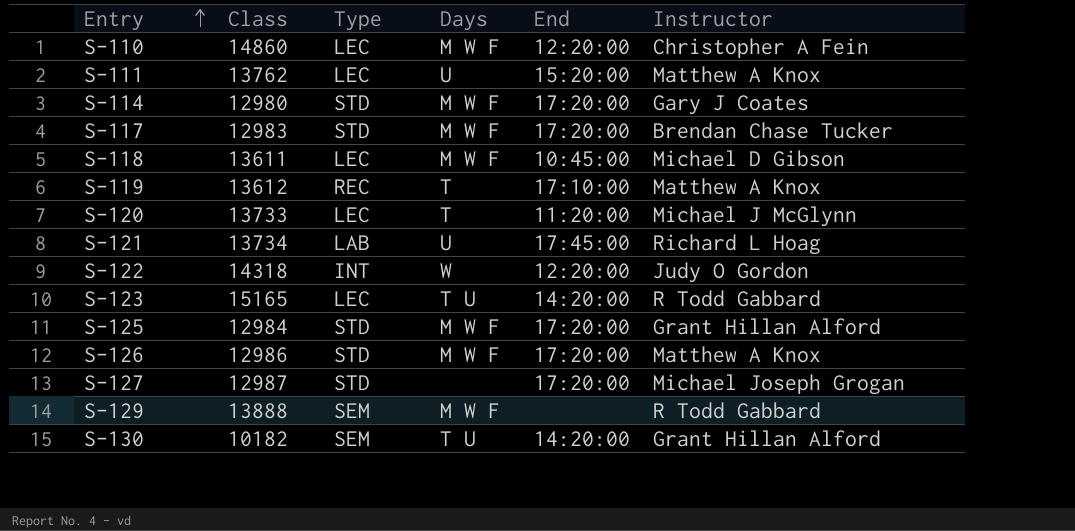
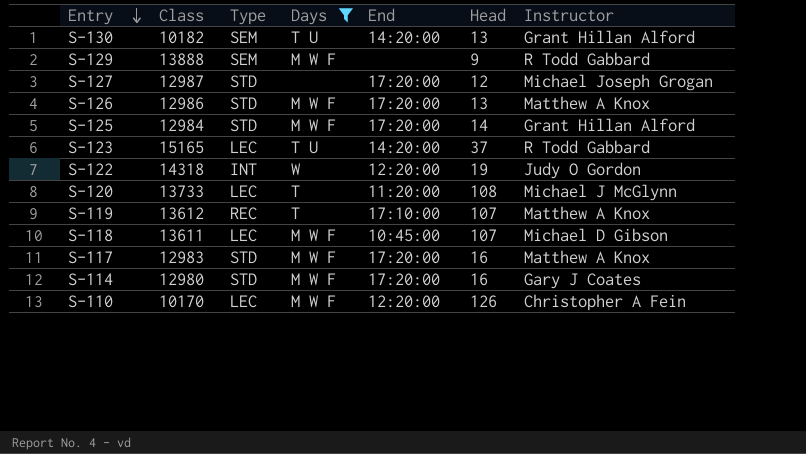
filter: none -> Days != U
row order: Entry ascending -> Entry descending
column Head | position: none -> 6
S-117 | Instructor: Brendan Chase Tucker -> Matthew A Knox
S-110 | Class: 14860 -> 10170

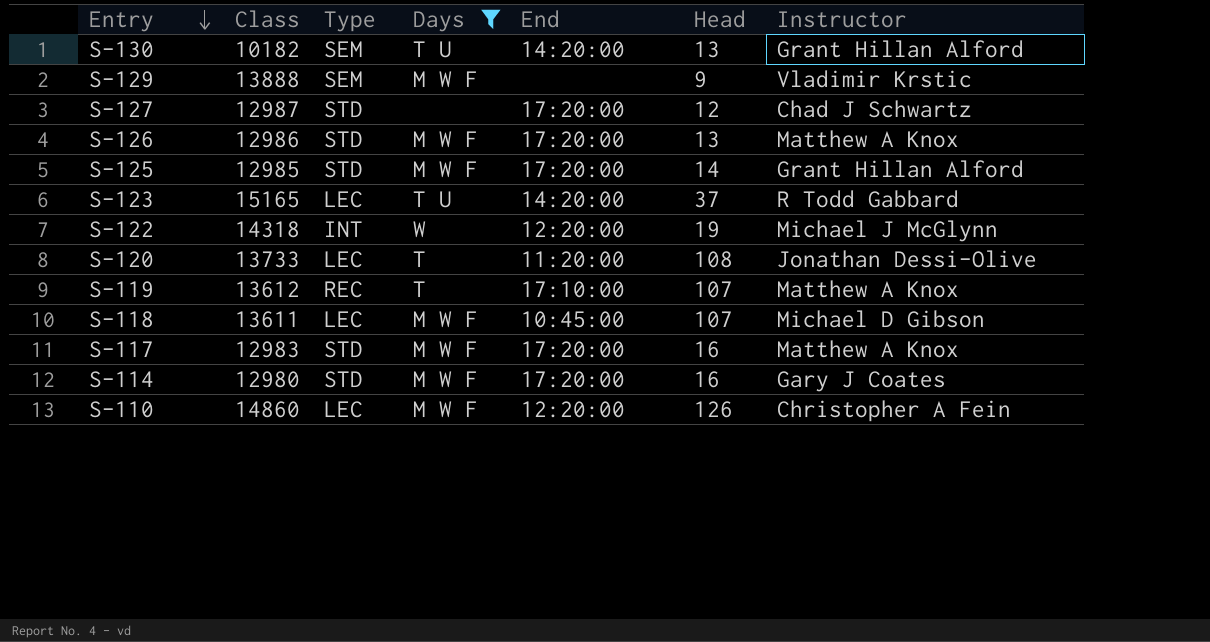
S-129 | Instructor: R Todd Gabbard -> Vladimir Krstic
S-127 | Instructor: Michael Joseph Grogan -> Chad J Schwartz
S-125 | Class: 12984 -> 12985
S-122 | Instructor: Judy O Gordon -> Michael J McGlynn
S-120 | Instructor: Michael J McGlynn -> Jonathan Dessi-Olive
S-110 | Class: 10170 -> 14860

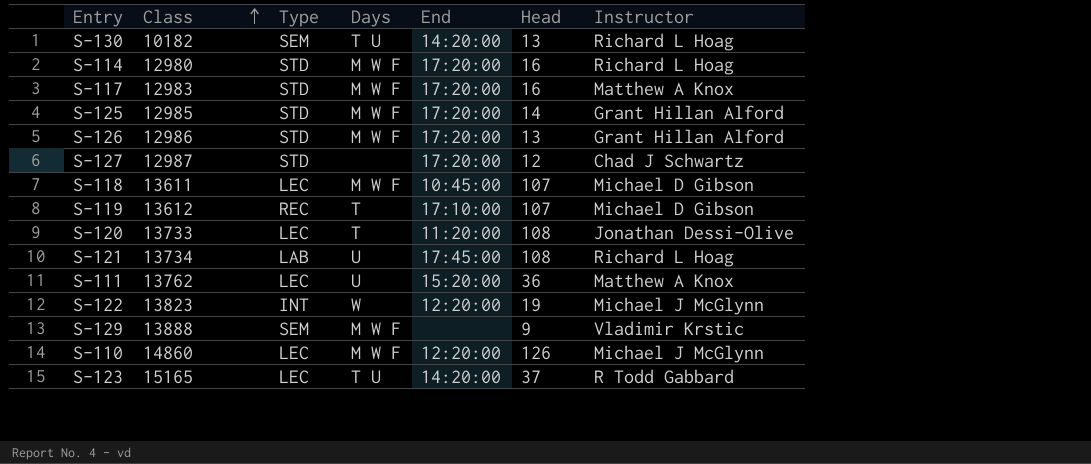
filter: Days != U -> none
row order: Entry descending -> Class ascending
S-130 | Instructor: Grant Hillan Alford -> Richard L Hoag
S-114 | Instructor: Gary J Coates -> Richard L Hoag
S-126 | Instructor: Matthew A Knox -> Grant Hillan Alford
S-119 | Instructor: Matthew A Knox -> Michael D Gibson
S-122 | Class: 14318 -> 13823
S-110 | Instructor: Christopher A Fein -> Michael J McGlynn

